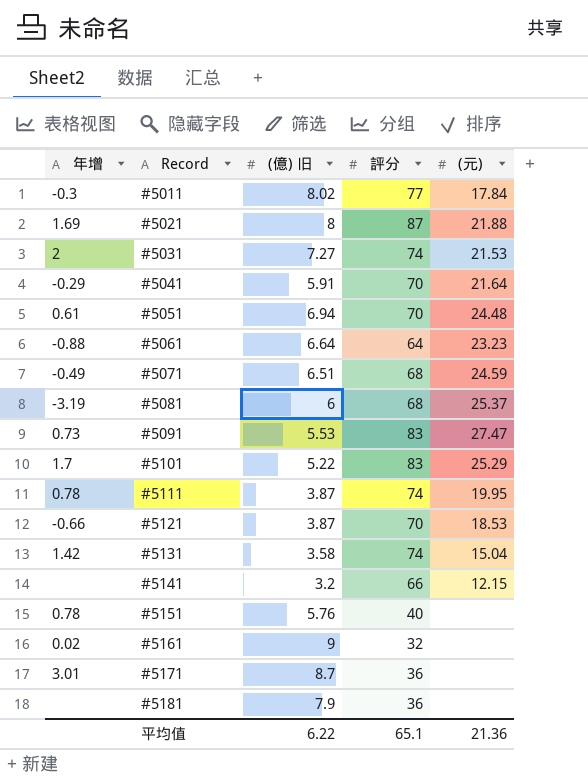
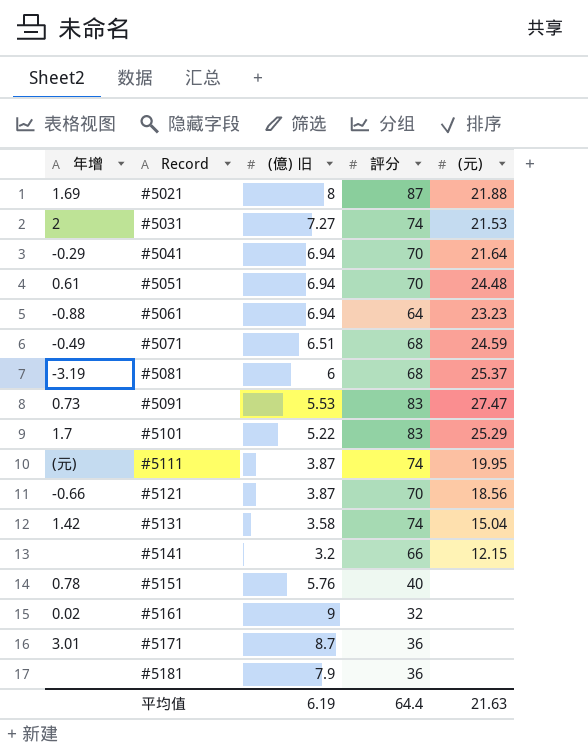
row #5011: -0.3 | 8.02 | 77 | 17.84 -> none
#5041 | (億) 旧: 5.91 -> 6.94
#5061 | (億) 旧: 6.64 -> 6.94
#5111 | 年增: 0.78 -> (元)
#5121 | (元): 18.53 -> 18.56
平均值 | (億) 旧: 6.22 -> 6.19
平均值 | 評分: 65.1 -> 64.4
平均值 | (元): 21.36 -> 21.63

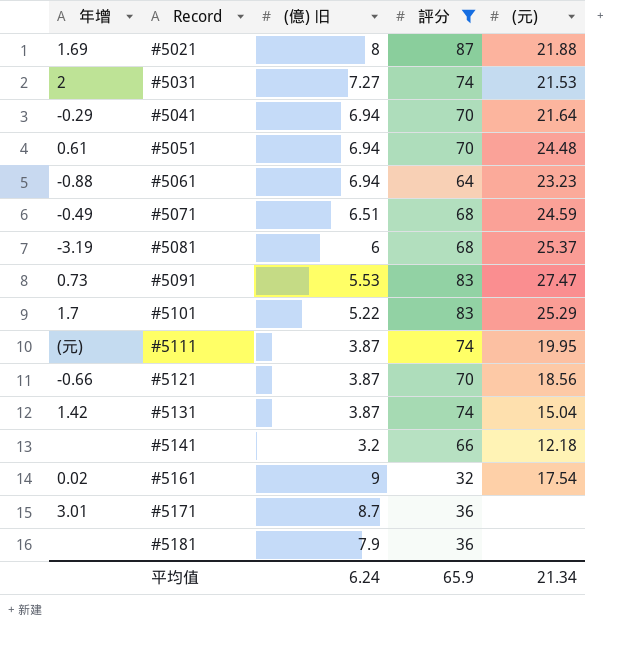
filter: none -> 評分 != 40
#5131 | (億) 旧: 3.58 -> 3.87
#5141 | (元): 12.15 -> 12.18
#5161 | (元): none -> 17.54
平均值 | (億) 旧: 6.19 -> 6.24
平均值 | 評分: 64.4 -> 65.9
平均值 | (元): 21.63 -> 21.34

